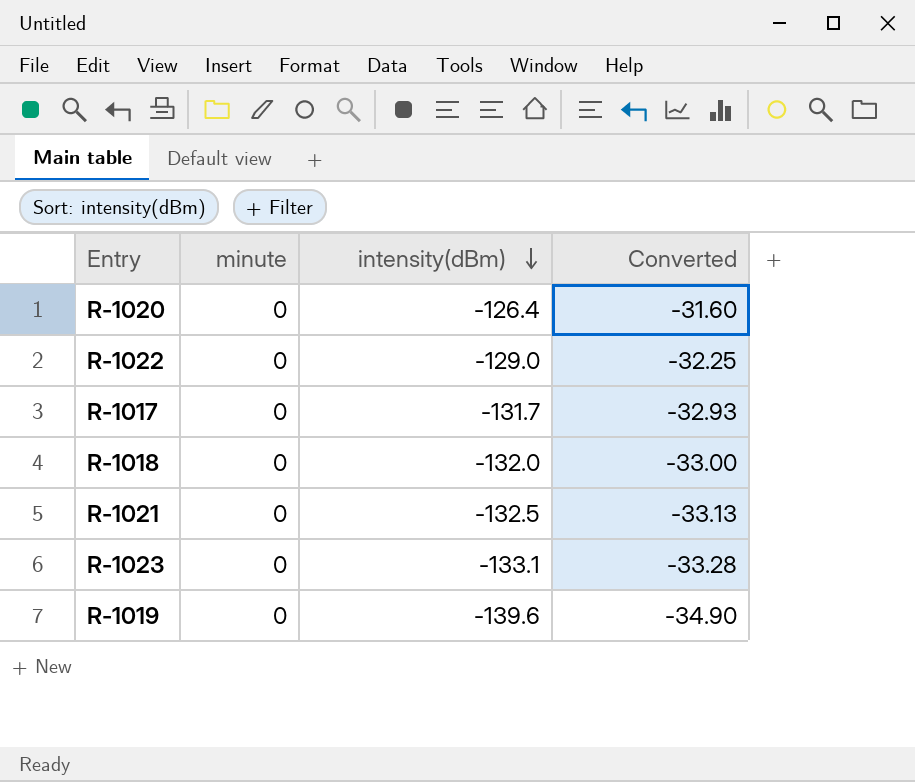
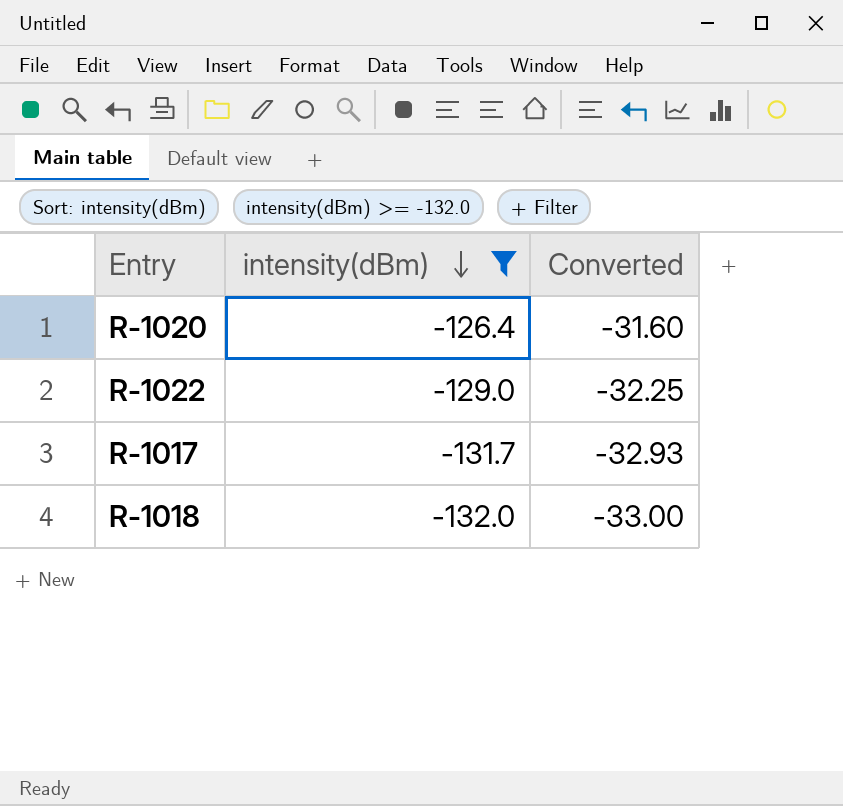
filter: none -> intensity(dBm) >= -132.0
column minute | position: 2 -> none

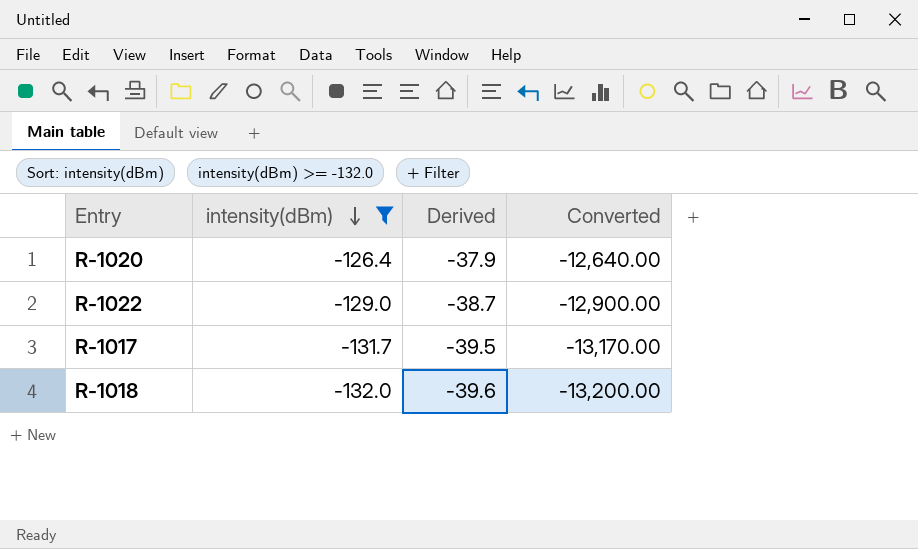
column Derived | formula: none -> [intensity(dBm)] * 0.3
column Converted | formula: [intensity(dBm)] * 0.25 -> [intensity(dBm)] * 100

